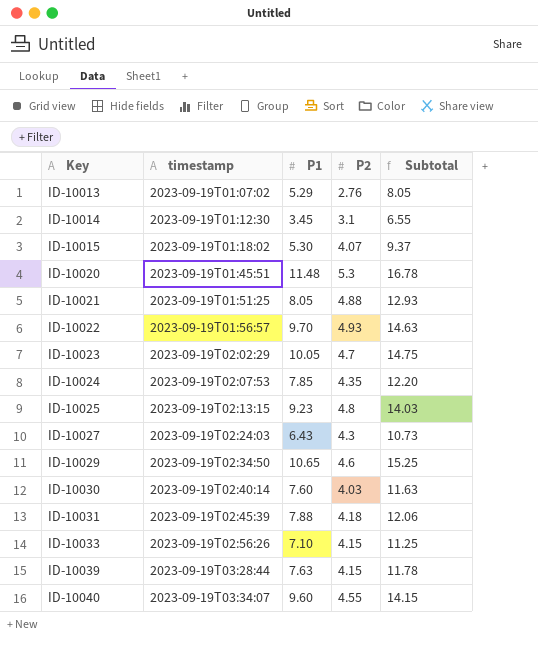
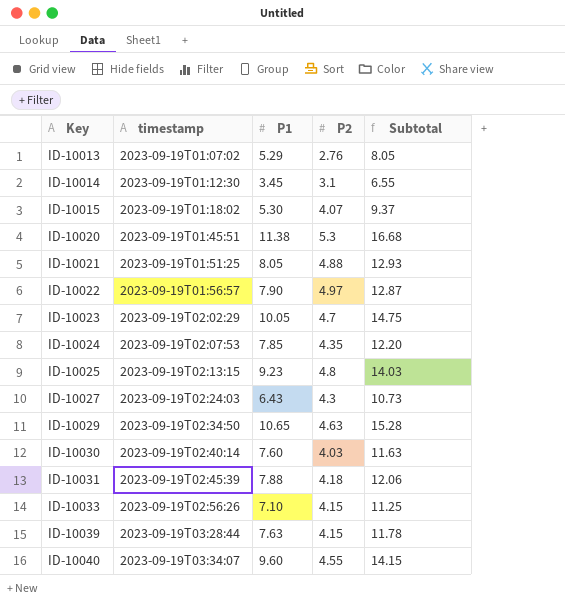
ID-10020 | P1: 11.48 -> 11.38
ID-10020 | Subtotal: 16.78 -> 16.68
ID-10022 | P1: 9.70 -> 7.90
ID-10022 | P2: 4.93 -> 4.97
ID-10022 | Subtotal: 14.63 -> 12.87
ID-10029 | P2: 4.6 -> 4.63
ID-10029 | Subtotal: 15.25 -> 15.28

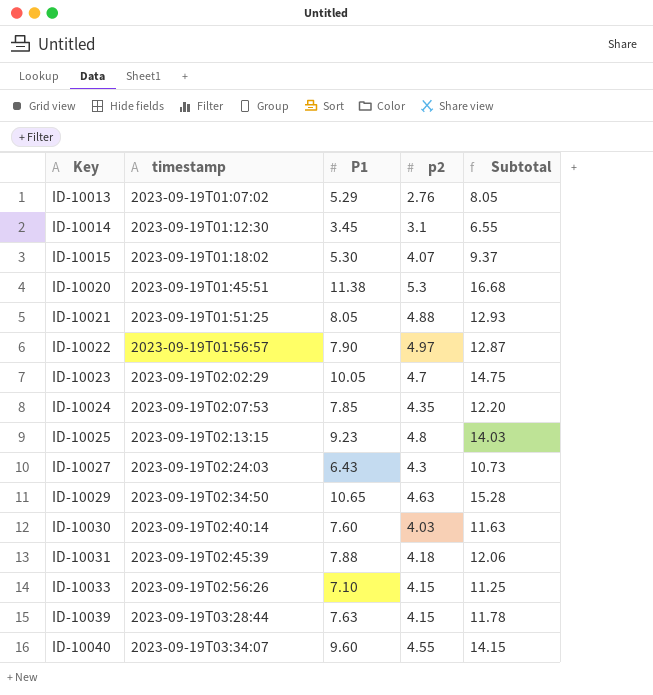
column name: P2 -> p2

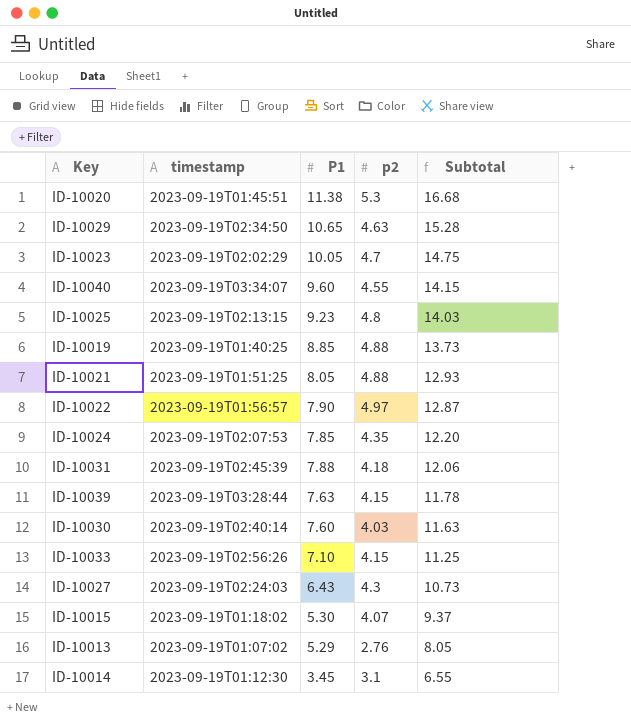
row order: Key ascending -> Subtotal descending
row ID-10019: none -> 2023-09-19T01:40:25 | 8.85 | 4.88 | 13.73

